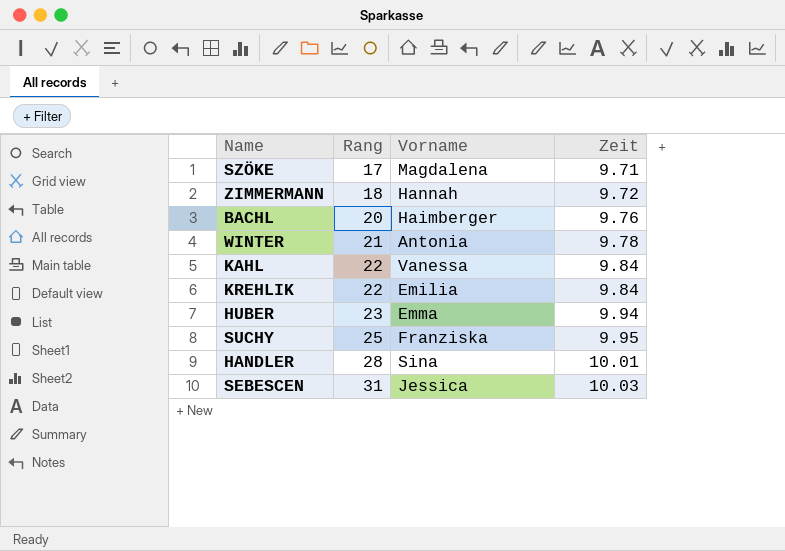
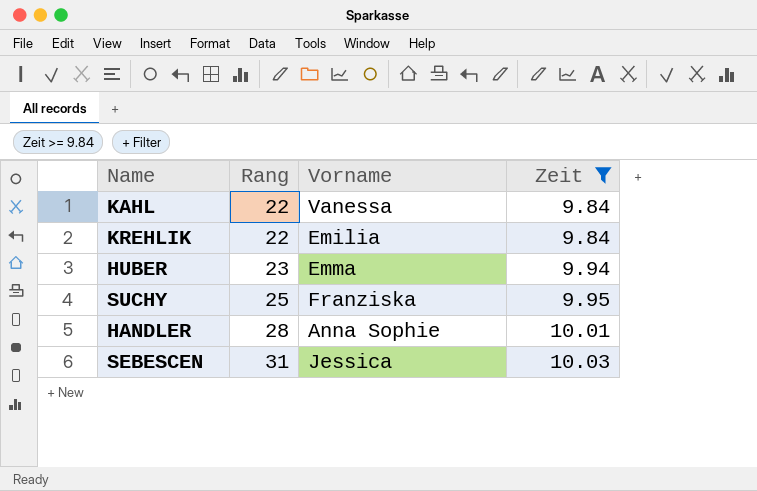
filter: none -> Zeit >= 9.84
HANDLER | Vorname: Sina -> Anna Sophie

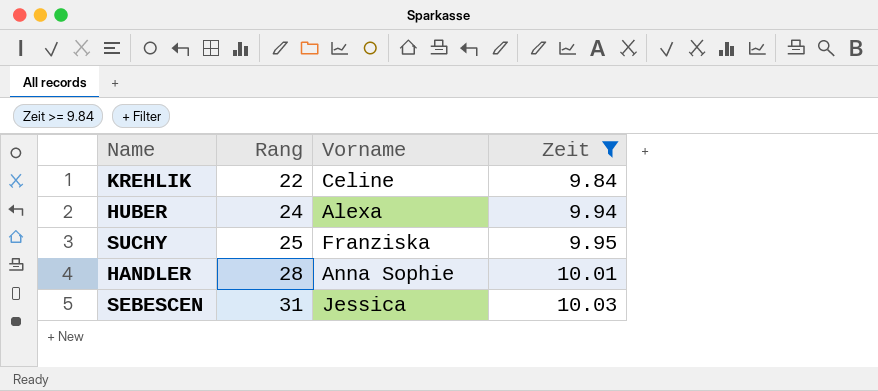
row KAHL: 22 | Vanessa | 9.84 -> none
KREHLIK | Vorname: Emilia -> Celine
HUBER | Rang: 23 -> 24
HUBER | Vorname: Emma -> Alexa

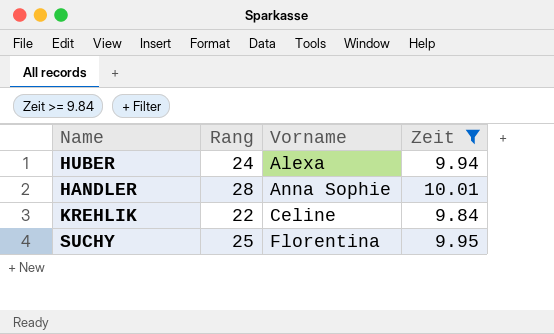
row order: Rang ascending -> Vorname ascending
row SEBESCEN: 31 | Jessica | 10.03 -> none
SUCHY | Vorname: Franziska -> Florentina

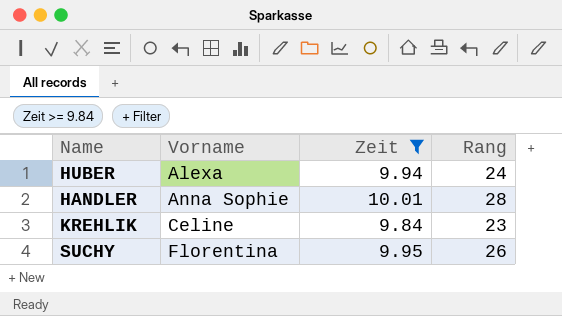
column Rang | position: 2 -> 4
KREHLIK | Rang: 22 -> 23
SUCHY | Rang: 25 -> 26

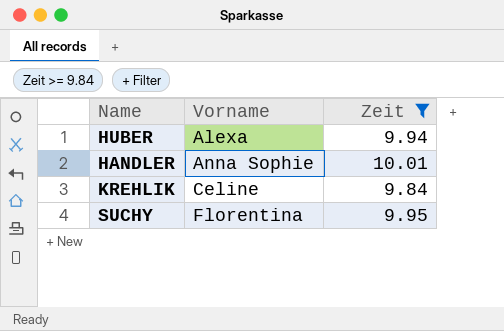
column Rang | position: 4 -> none

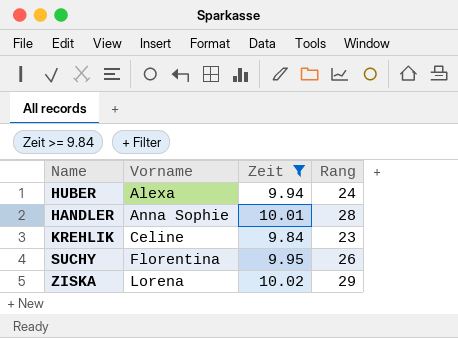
column Rang | position: none -> 4
row ZISKA: none -> Lorena | 10.02 | 29

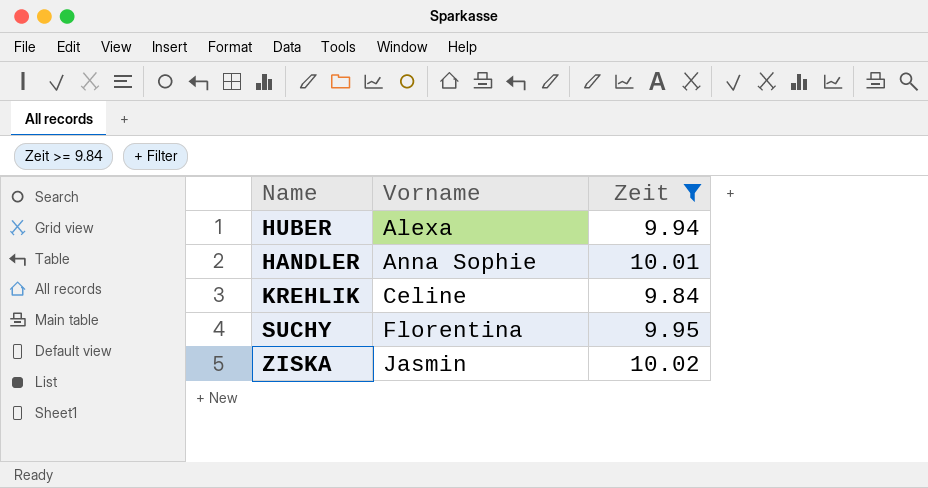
column Rang | position: 4 -> none
ZISKA | Vorname: Lorena -> Jasmin

